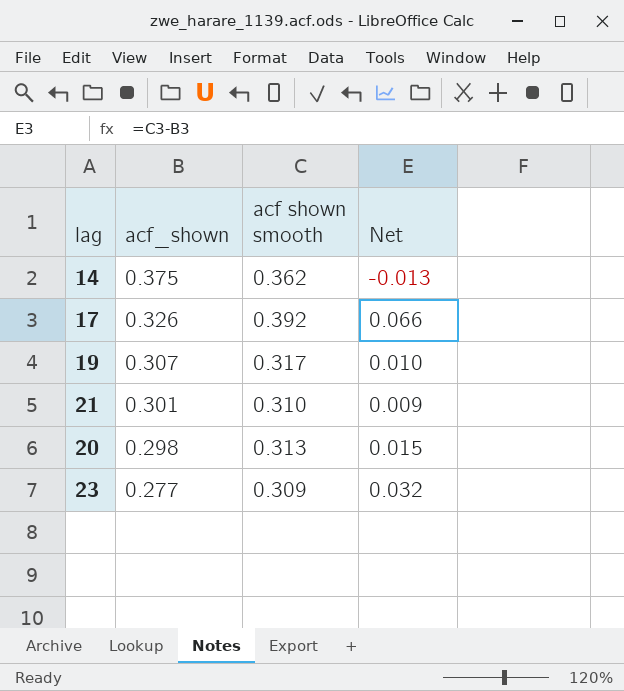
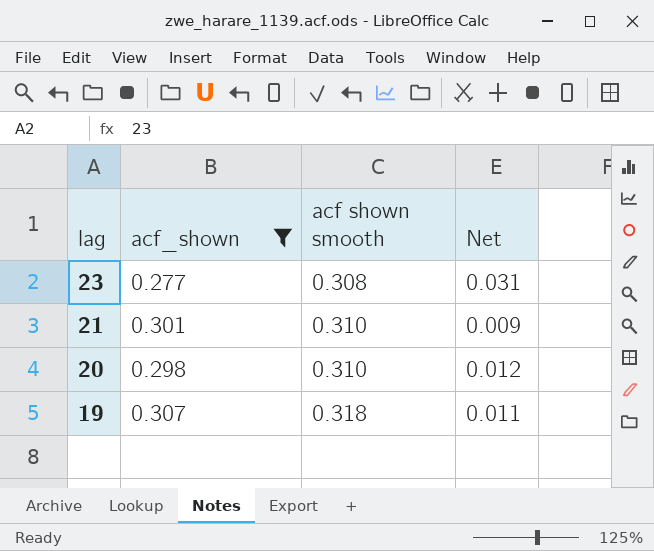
filter: none -> acf_shown <= 0.307
row order: acf_shown descending -> lag descending
23 | acf shown smooth: 0.309 -> 0.308
23 | Net: 0.032 -> 0.031
20 | acf shown smooth: 0.313 -> 0.310
20 | Net: 0.015 -> 0.012
19 | acf shown smooth: 0.317 -> 0.318
19 | Net: 0.010 -> 0.011

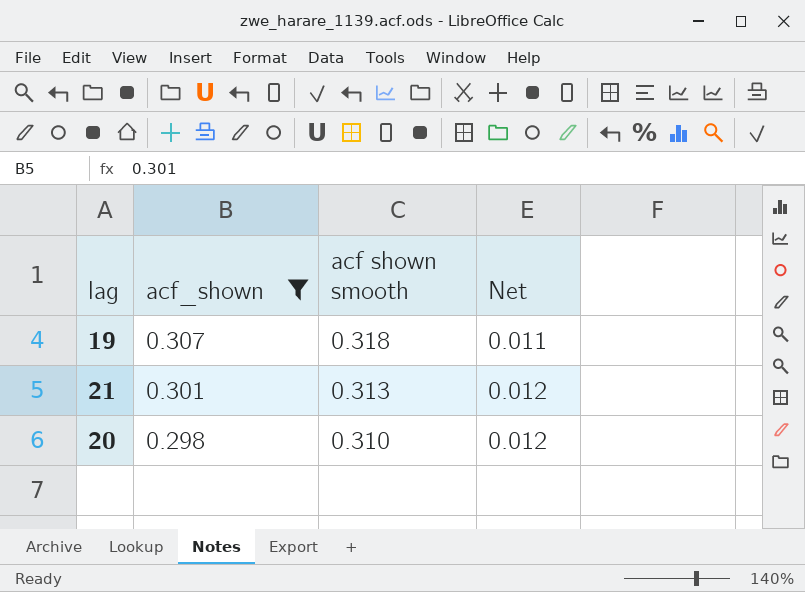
row order: lag descending -> acf_shown descending
row 23: 0.277 | 0.308 | 0.031 -> none
21 | acf shown smooth: 0.310 -> 0.313
21 | Net: 0.009 -> 0.012

